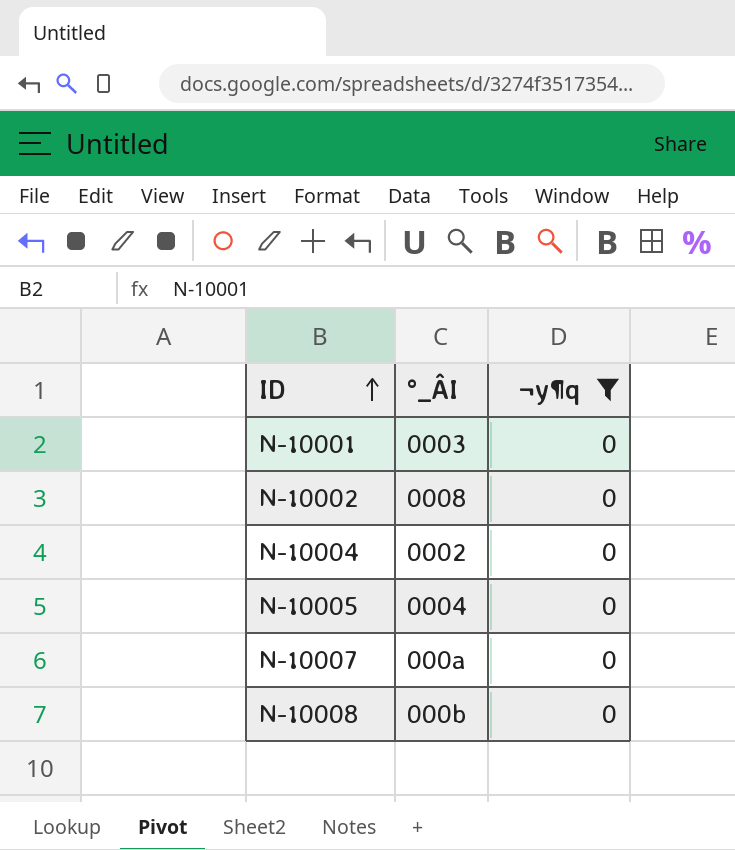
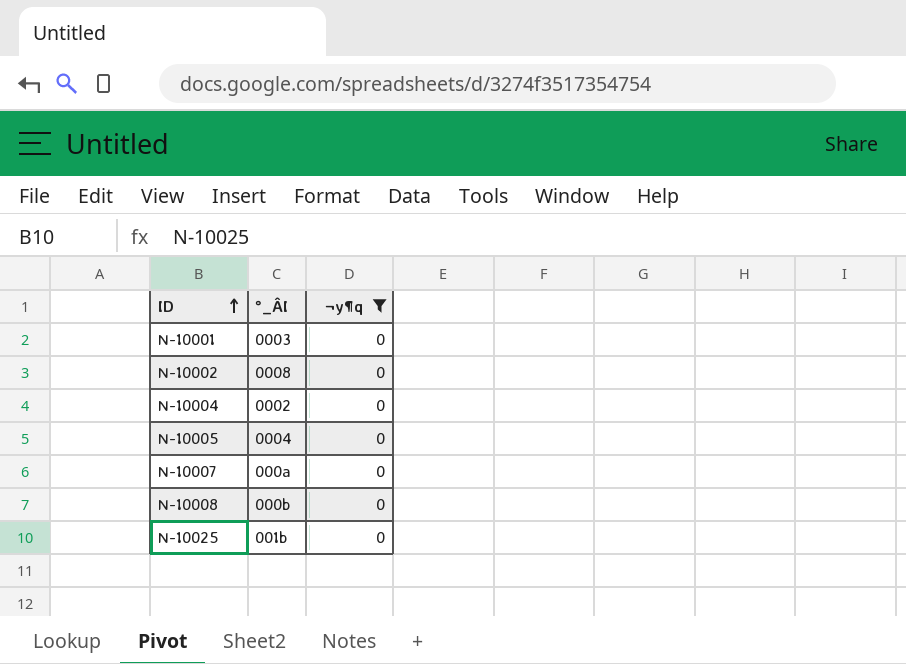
row N-10025: none -> 001b | 0

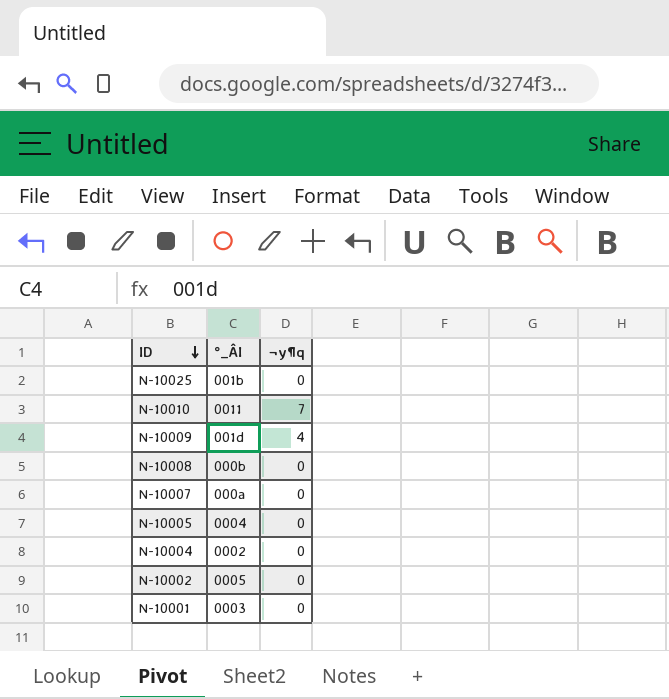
filter: ¬y¶q = 0 -> none
row order: ID ascending -> ID descending
N-10002 | °_ÂI: 0008 -> 0005

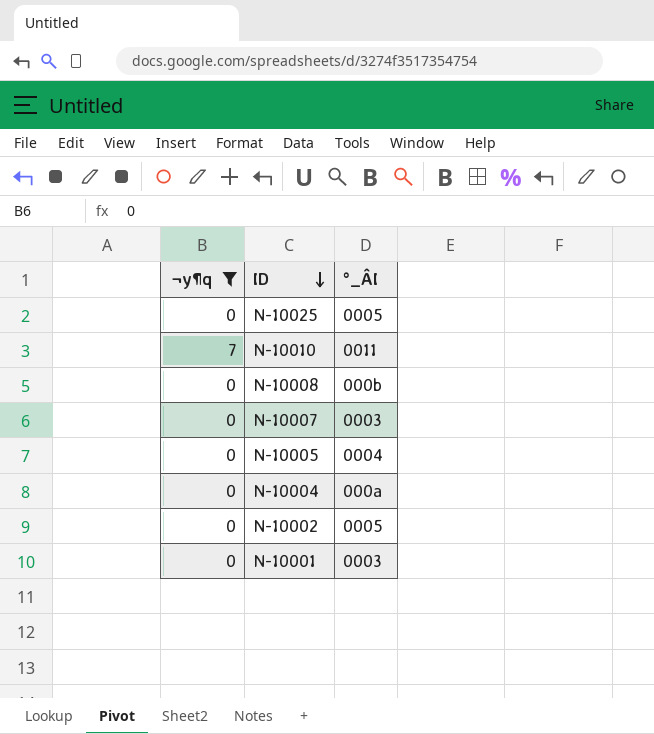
filter: none -> ¬y¶q != 4
column ¬y¶q | position: 3 -> 1
N-10025 | °_ÂI: 001b -> 0005
N-10007 | °_ÂI: 000a -> 0003
N-10004 | °_ÂI: 0002 -> 000a

